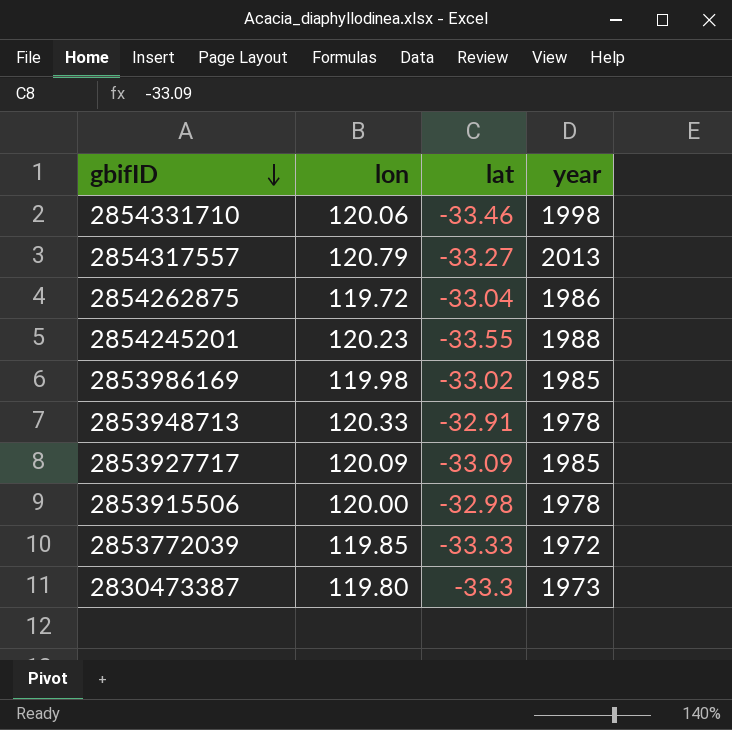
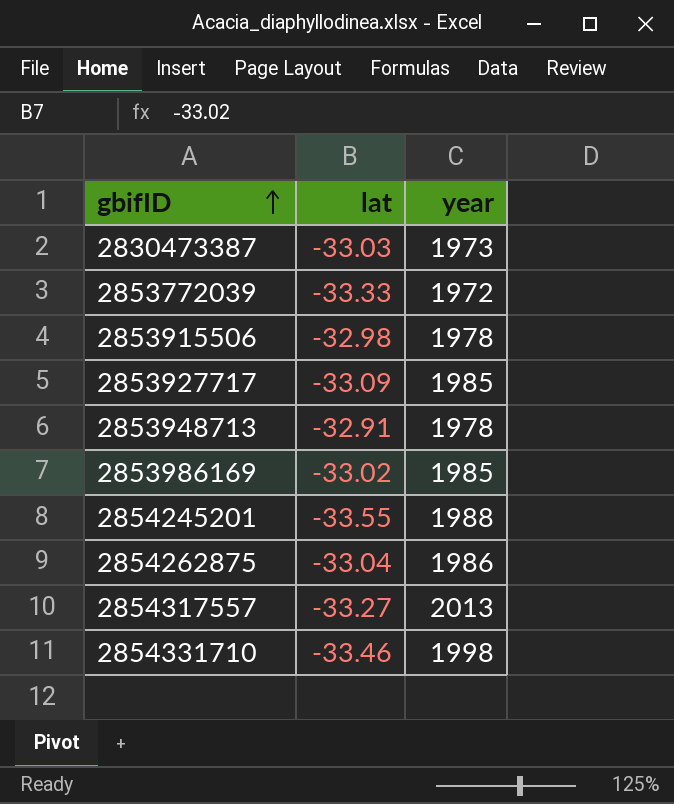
row order: gbifID descending -> gbifID ascending
column lon | position: 2 -> none
2830473387 | lat: -33.3 -> -33.03

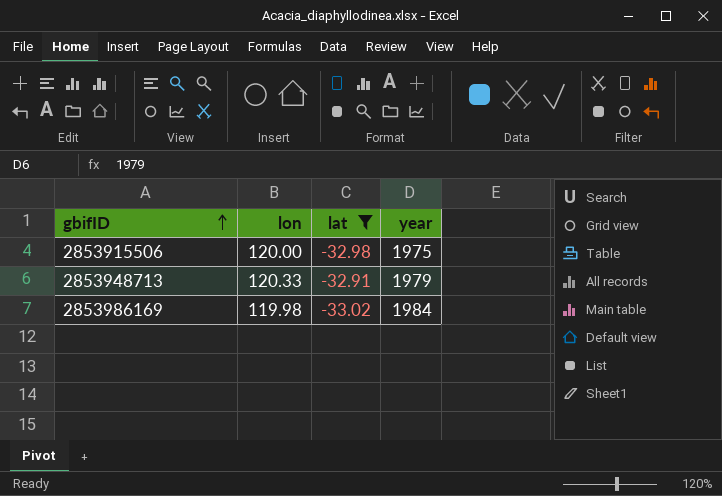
filter: none -> lat >= -33.02
column lon | position: none -> 2
2853915506 | year: 1978 -> 1975
2853948713 | year: 1978 -> 1979
2853986169 | year: 1985 -> 1984

